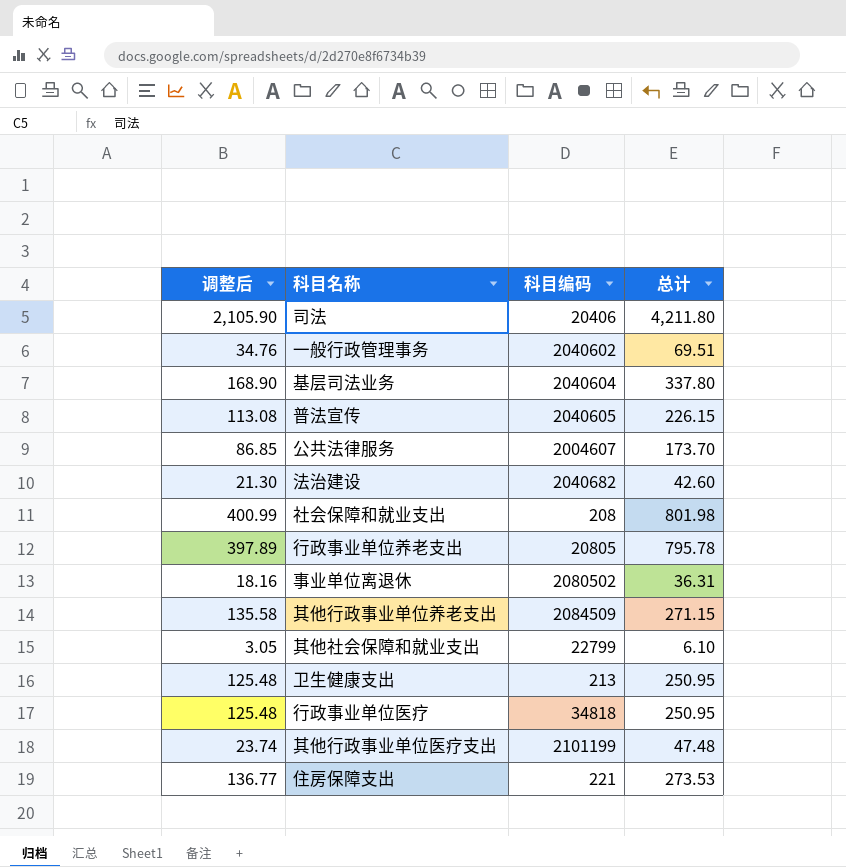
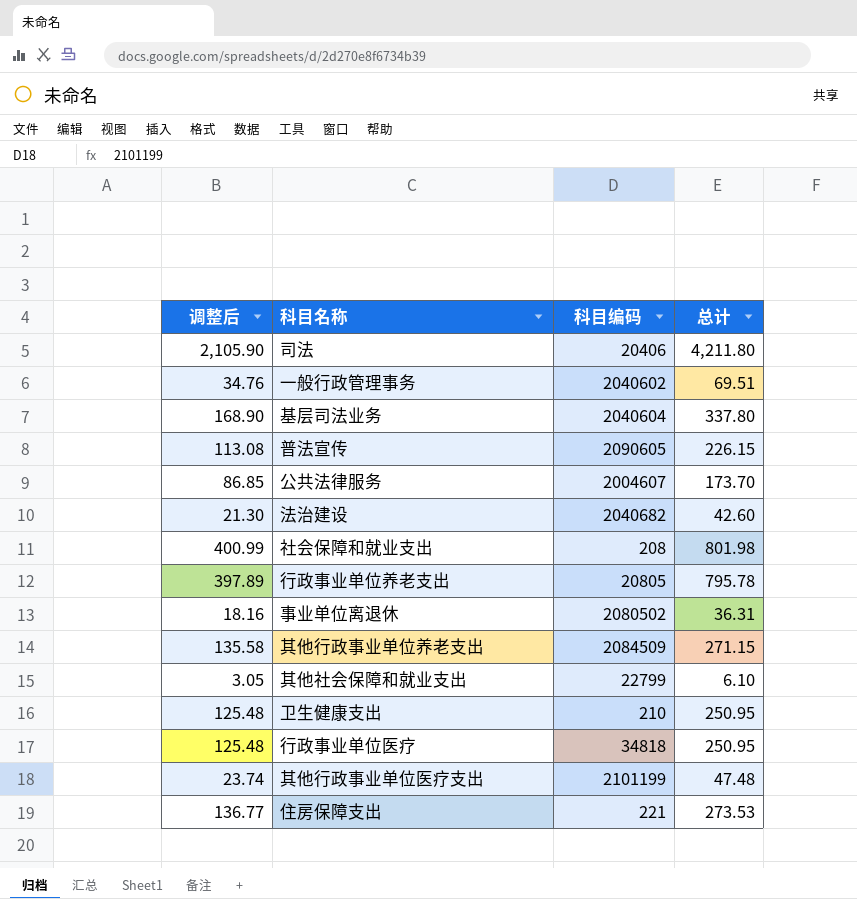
普法宣传 | 科目编码: 2040605 -> 2090605
卫生健康支出 | 科目编码: 213 -> 210

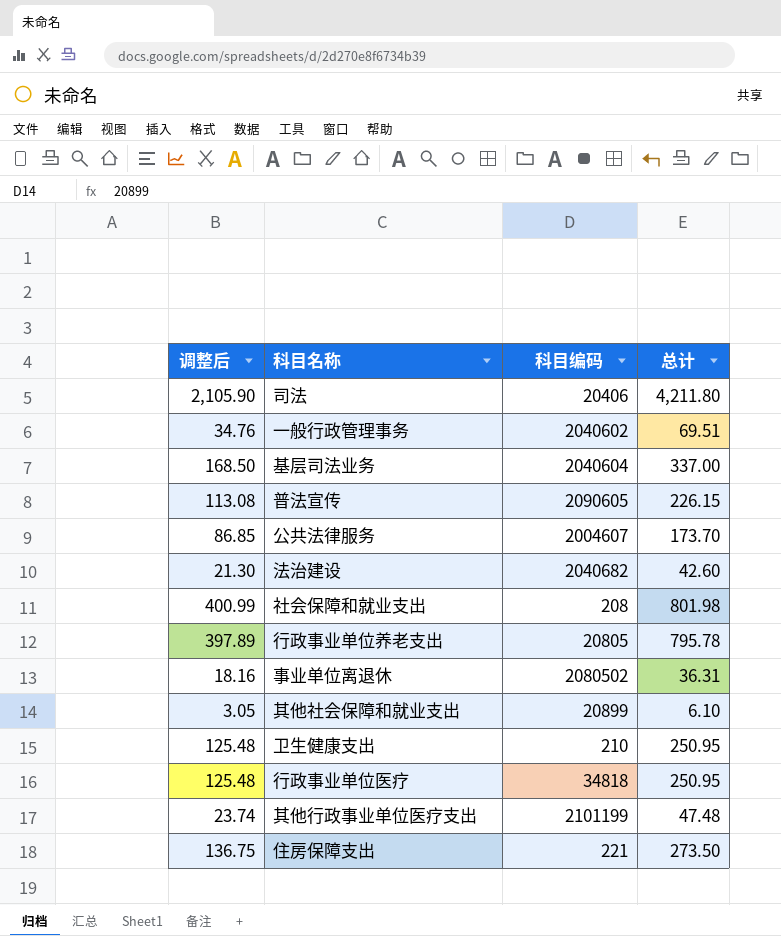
row 其他行政事业单位养老支出: 135.58 | 2084509 | 271.15 -> none
基层司法业务 | 调整后: 168.90 -> 168.50
基层司法业务 | 总计: 337.80 -> 337.00
其他社会保障和就业支出 | 科目编码: 22799 -> 20899
住房保障支出 | 调整后: 136.77 -> 136.75
住房保障支出 | 总计: 273.53 -> 273.50

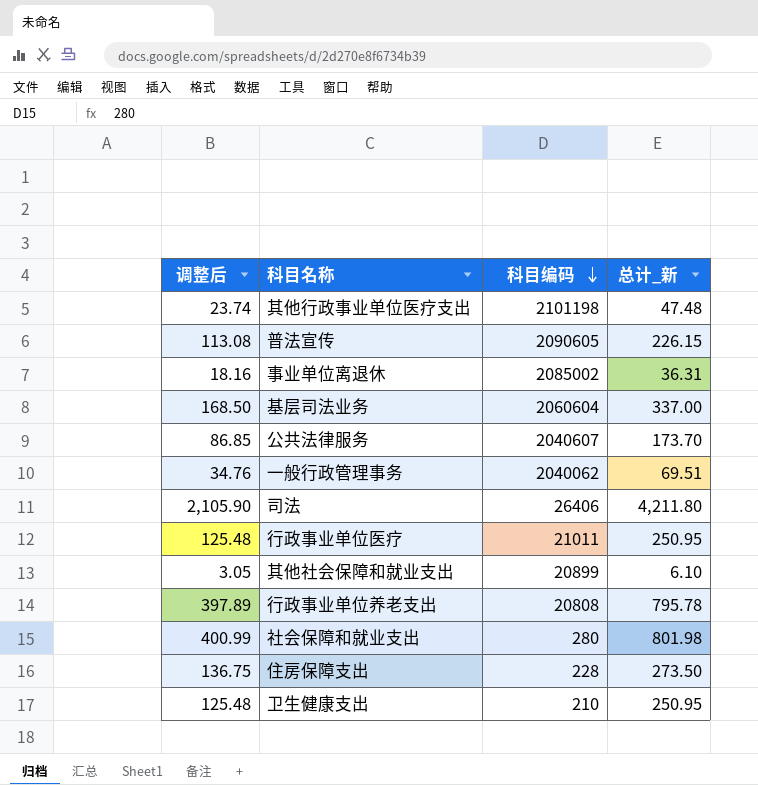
row order: none -> 科目编码 descending
column name: 总计 -> 总计_新
row 法治建设: 21.30 | 2040682 | 42.60 -> none
其他行政事业单位医疗支出 | 科目编码: 2101199 -> 2101198
事业单位离退休 | 科目编码: 2080502 -> 2085002
基层司法业务 | 科目编码: 2040604 -> 2060604
公共法律服务 | 科目编码: 2004607 -> 2040607
一般行政管理事务 | 科目编码: 2040602 -> 2040062
司法 | 科目编码: 20406 -> 26406
行政事业单位医疗 | 科目编码: 34818 -> 21011
行政事业单位养老支出 | 科目编码: 20805 -> 20808
社会保障和就业支出 | 科目编码: 208 -> 280
住房保障支出 | 科目编码: 221 -> 228

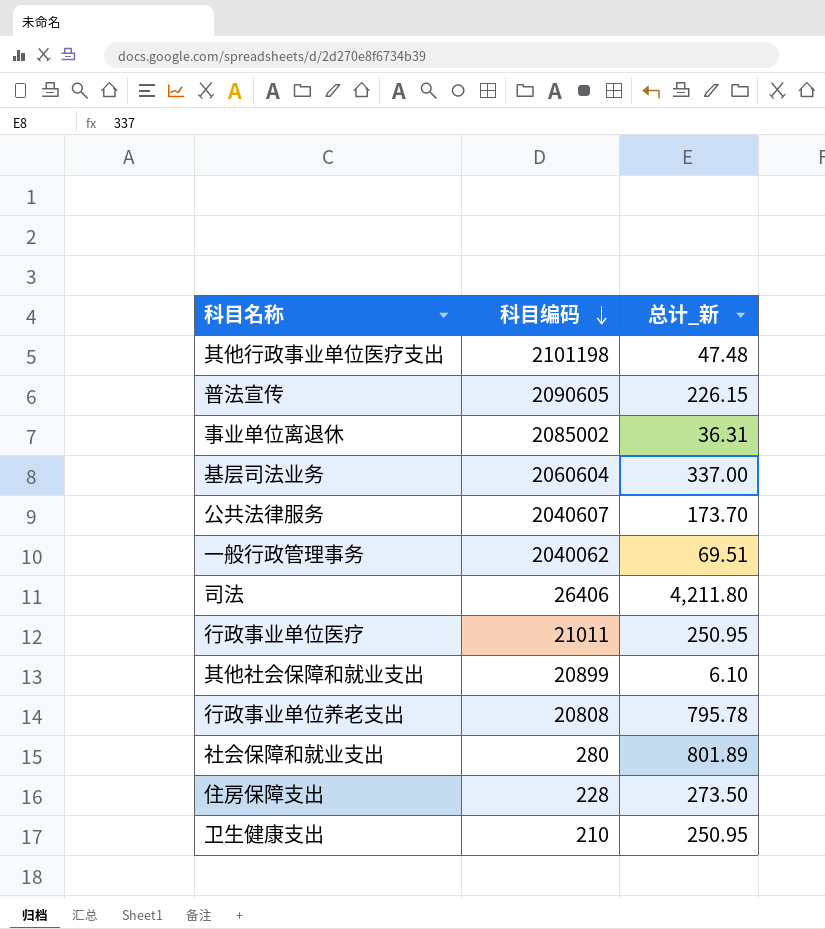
column 调整后 | formula: [总计_新] * 0.5 -> none
社会保障和就业支出 | 总计_新: 801.98 -> 801.89

